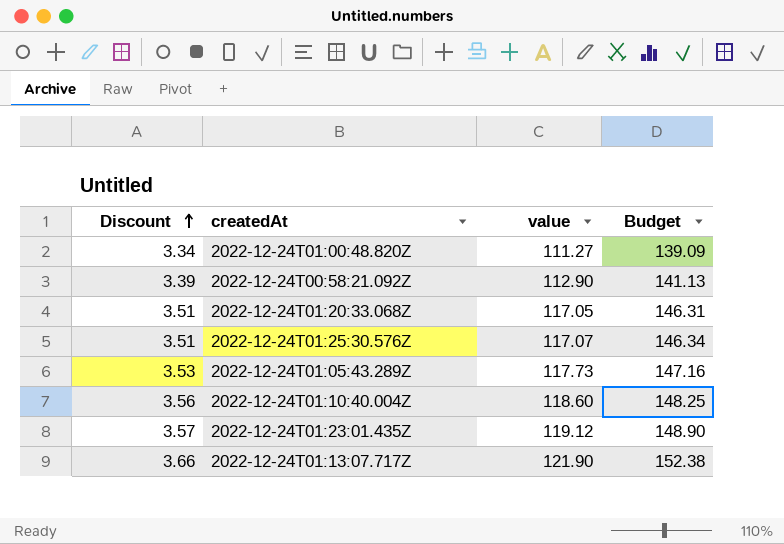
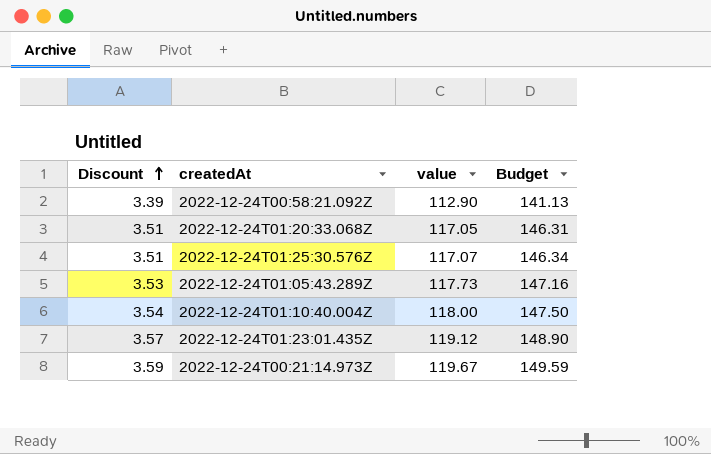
row 2022-12-24T01:00:48.820Z: 3.34 | 111.27 | 139.09 -> none
row 2022-12-24T01:13:07.717Z: 3.66 | 121.90 | 152.38 -> none
2022-12-24T01:10:40.004Z | Discount: 3.56 -> 3.54
2022-12-24T01:10:40.004Z | value: 118.60 -> 118.00
2022-12-24T01:10:40.004Z | Budget: 148.25 -> 147.50
row 2022-12-24T00:21:14.973Z: none -> 3.59 | 119.67 | 149.59

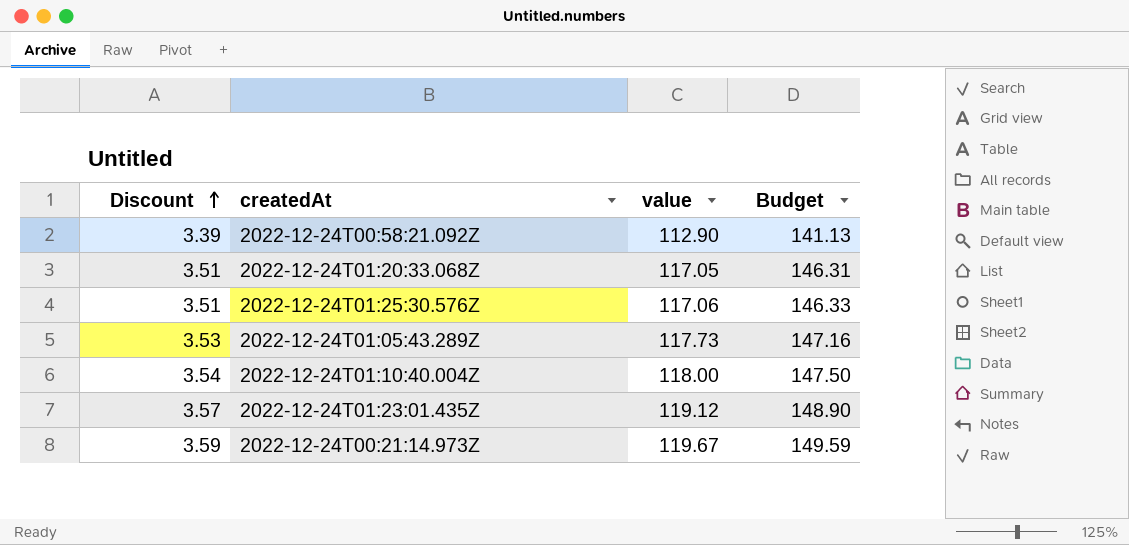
2022-12-24T01:25:30.576Z | value: 117.07 -> 117.06
2022-12-24T01:25:30.576Z | Budget: 146.34 -> 146.33

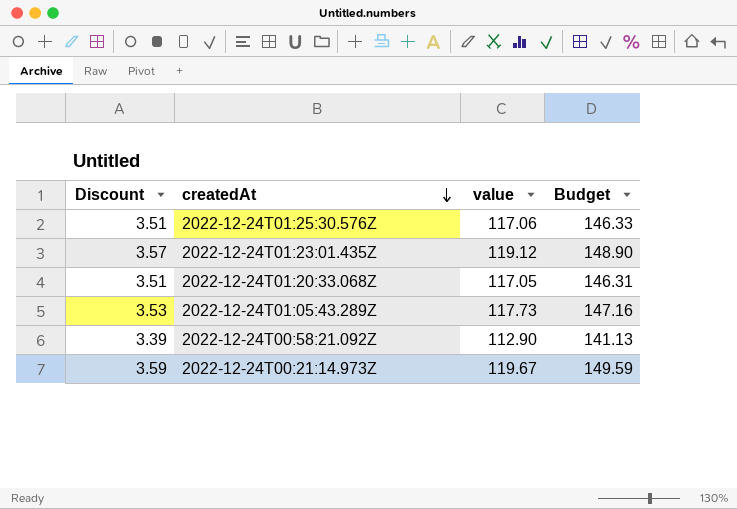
row order: Discount ascending -> createdAt descending
row 2022-12-24T01:10:40.004Z: 3.54 | 118.00 | 147.50 -> none

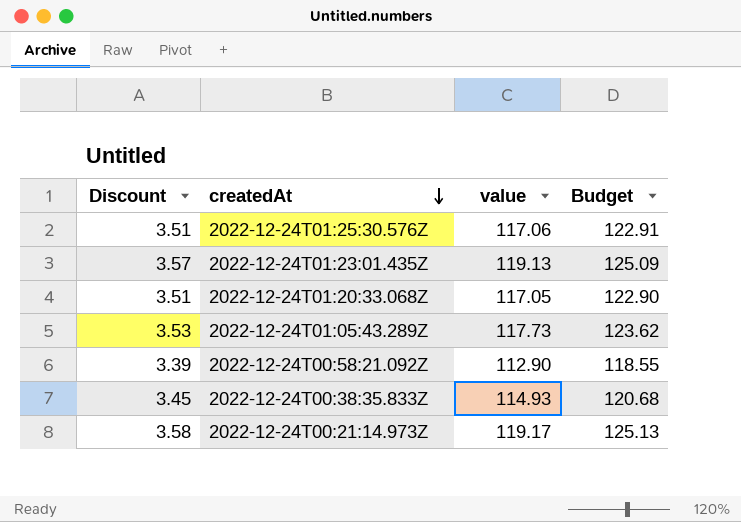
column Budget | formula: [value] * 1.25 -> [value] * 1.05
2022-12-24T01:23:01.435Z | value: 119.12 -> 119.13
row 2022-12-24T00:38:35.833Z: none -> 3.45 | 114.93 | 120.68
2022-12-24T00:21:14.973Z | Discount: 3.59 -> 3.58
2022-12-24T00:21:14.973Z | value: 119.67 -> 119.17

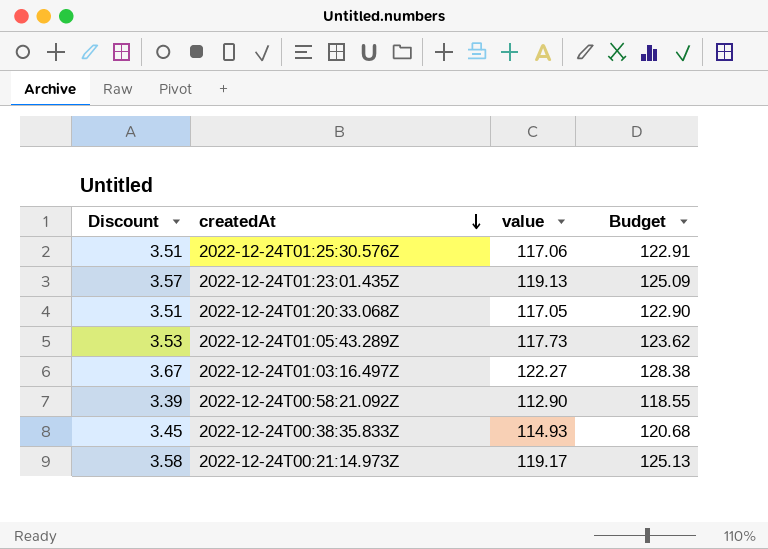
row 2022-12-24T01:03:16.497Z: none -> 3.67 | 122.27 | 128.38

